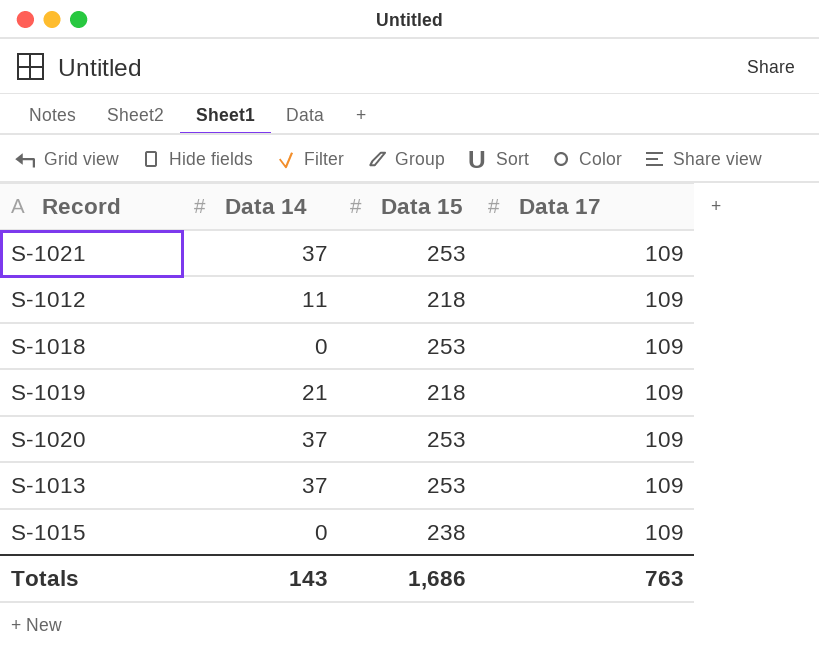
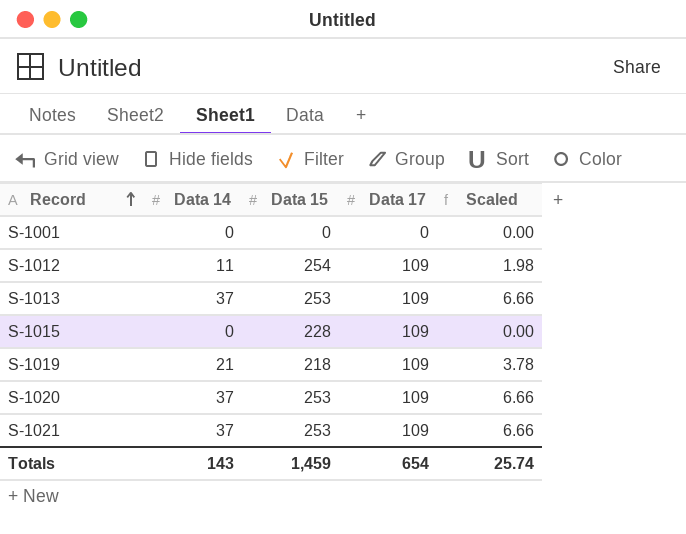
row order: none -> Record ascending
column Scaled | formula: none -> [Data 14] * 0.18
row S-1018: 0 | 253 | 109 -> none
row S-1001: none -> 0 | 0 | 0 | 0.00
S-1012 | Data 15: 218 -> 254
S-1015 | Data 15: 238 -> 228
Totals | Data 15: 1,686 -> 1,459
Totals | Data 17: 763 -> 654

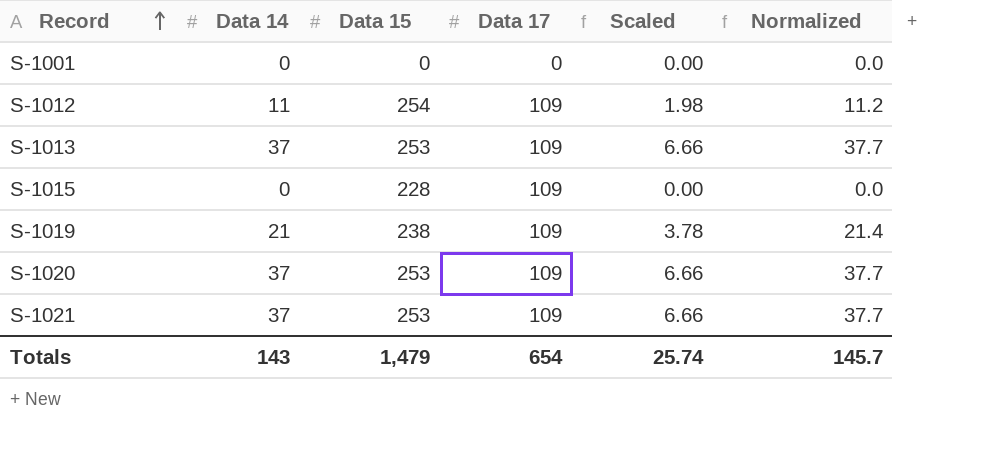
column Normalized | formula: none -> [Data 14] * 1.02
S-1019 | Data 15: 218 -> 238
Totals | Data 15: 1,459 -> 1,479

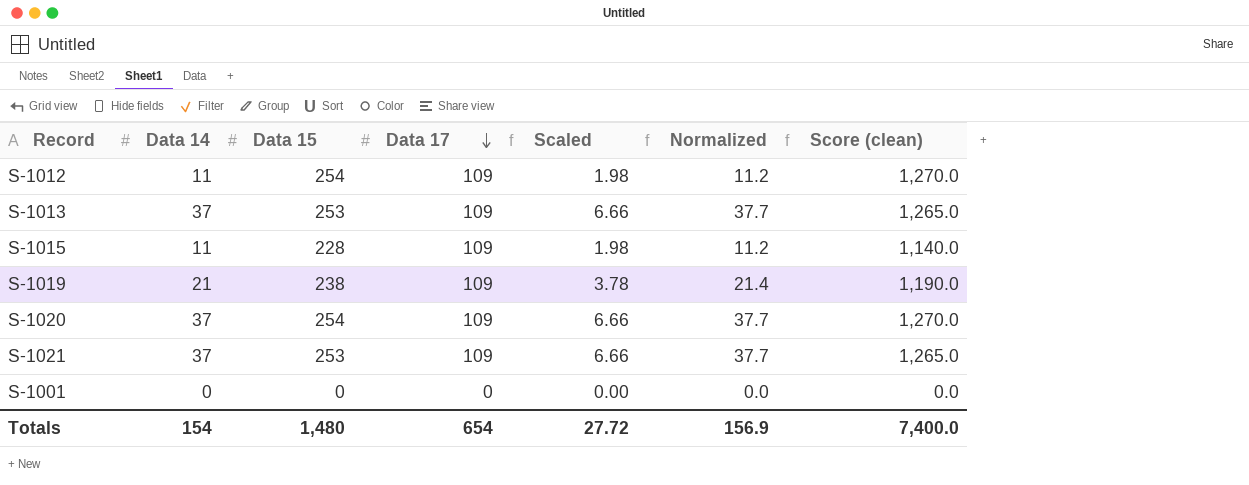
row order: Record ascending -> Data 17 descending
column Score (clean) | formula: none -> [Data 15] * 5
S-1015 | Data 14: 0 -> 11
S-1015 | Scaled: 0.00 -> 1.98
S-1015 | Normalized: 0.0 -> 11.2
S-1020 | Data 15: 253 -> 254
Totals | Data 14: 143 -> 154
Totals | Data 15: 1,479 -> 1,480
Totals | Scaled: 25.74 -> 27.72
Totals | Normalized: 145.7 -> 156.9

